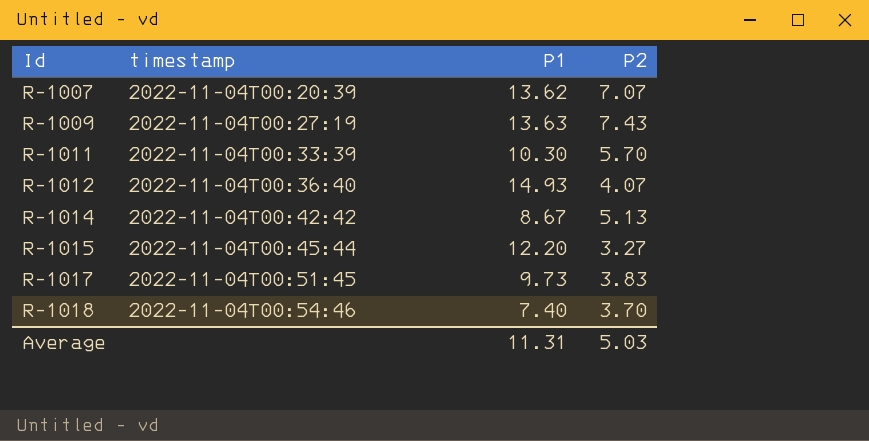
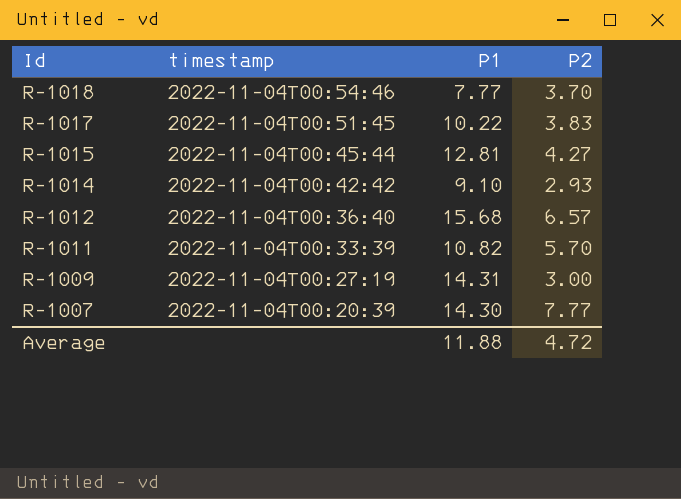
row order: Id ascending -> Id descending
R-1018 | P1: 7.40 -> 7.77
R-1017 | P1: 9.73 -> 10.22
R-1015 | P1: 12.20 -> 12.81
R-1015 | P2: 3.27 -> 4.27
R-1014 | P1: 8.67 -> 9.10
R-1014 | P2: 5.13 -> 2.93
R-1012 | P1: 14.93 -> 15.68
R-1012 | P2: 4.07 -> 6.57
R-1011 | P1: 10.30 -> 10.82
R-1009 | P1: 13.63 -> 14.31
R-1009 | P2: 7.43 -> 3.00
R-1007 | P1: 13.62 -> 14.30
R-1007 | P2: 7.07 -> 7.77
Average | P1: 11.31 -> 11.88
Average | P2: 5.03 -> 4.72

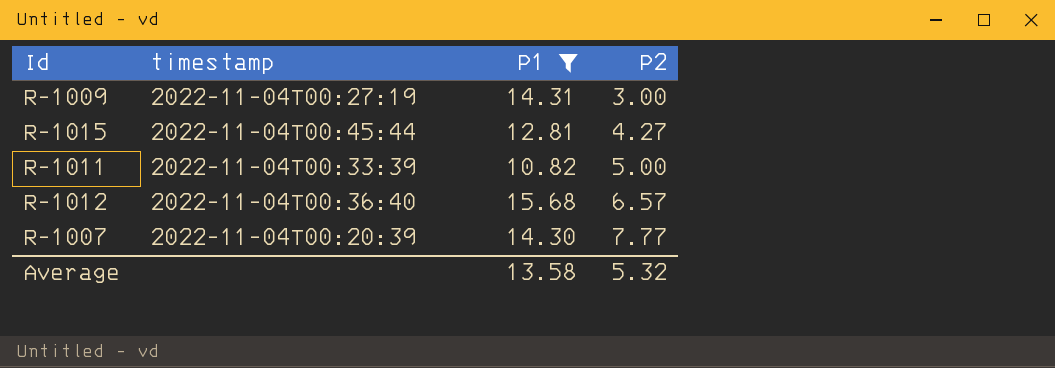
filter: none -> P1 >= 10.82
row order: Id descending -> P2 ascending
R-1011 | P2: 5.70 -> 5.00
Average | P1: 11.88 -> 13.58
Average | P2: 4.72 -> 5.32

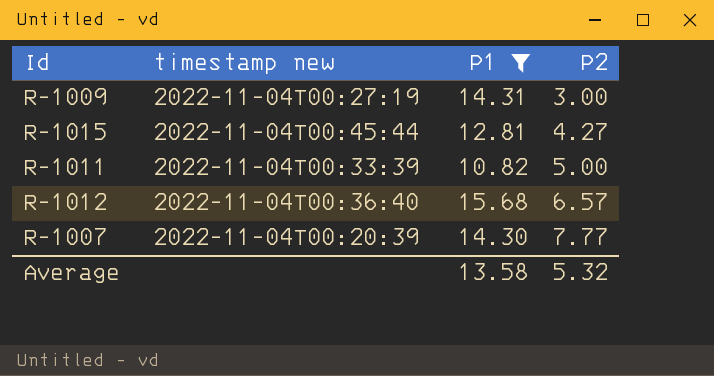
column name: timestamp -> timestamp new

